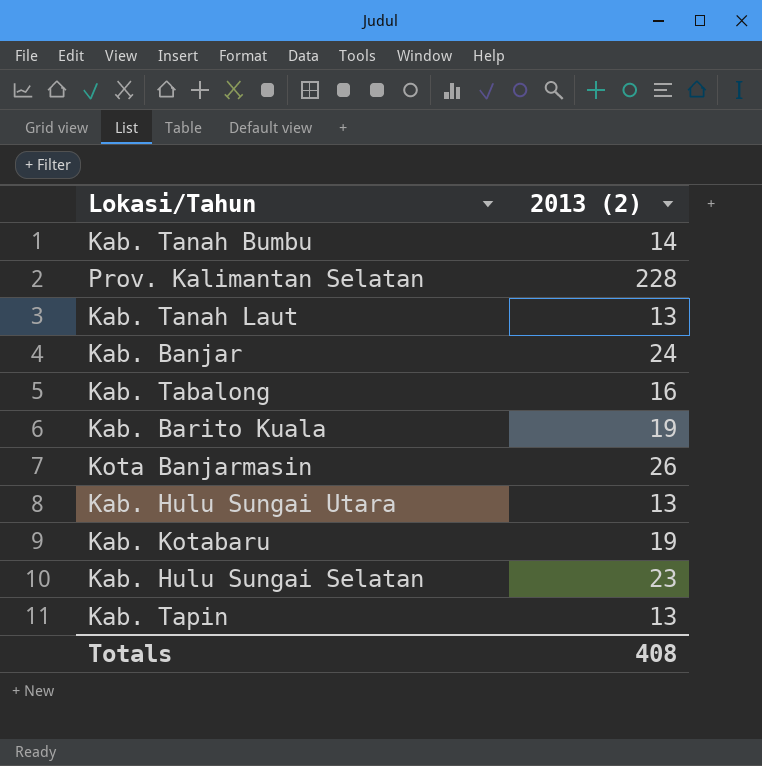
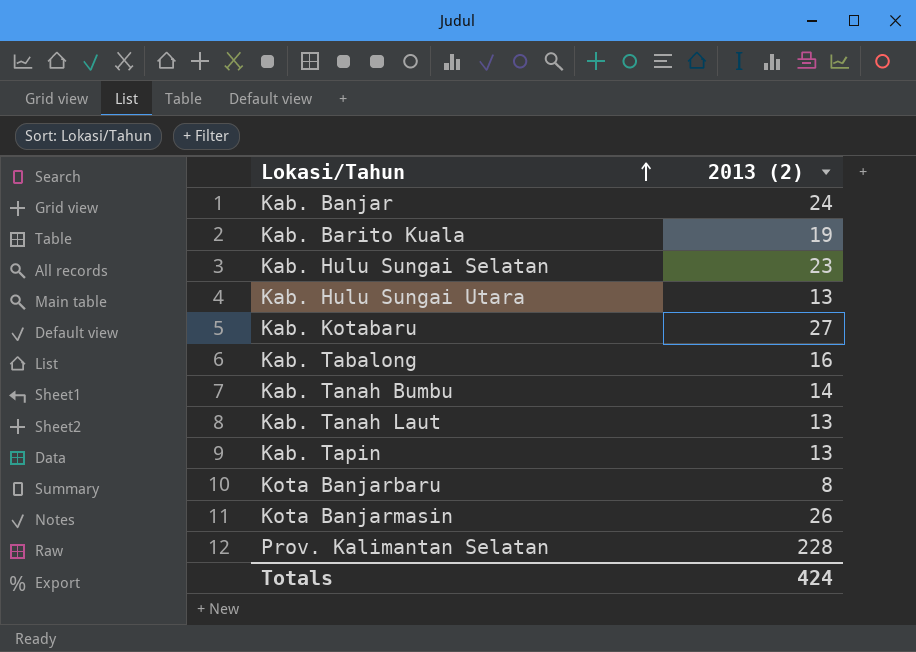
row order: none -> Lokasi/Tahun ascending
Kab. Kotabaru | 2013 (2): 19 -> 27
row Kota Banjarbaru: none -> 8
Totals | 2013 (2): 408 -> 424

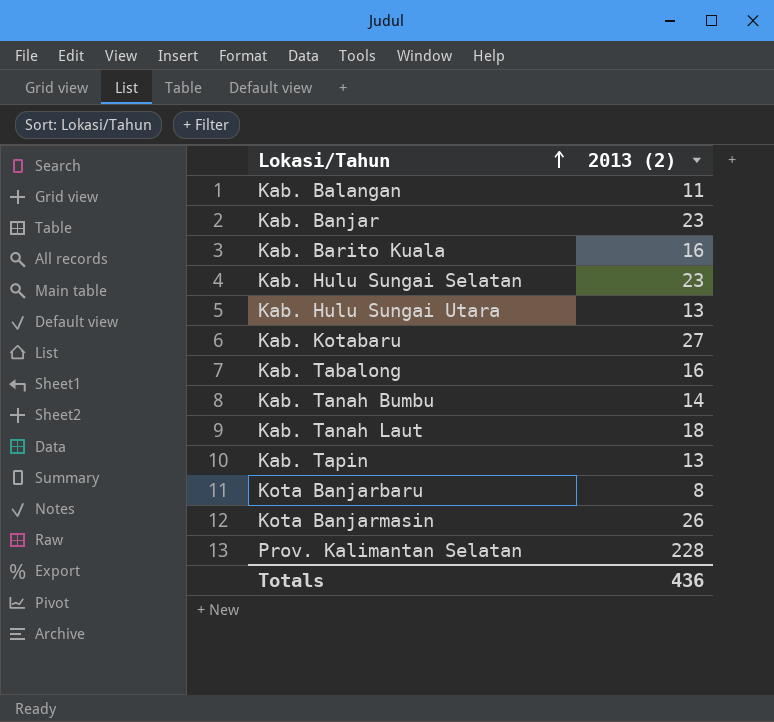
row Kab. Balangan: none -> 11
Kab. Banjar | 2013 (2): 24 -> 23
Kab. Barito Kuala | 2013 (2): 19 -> 16
Kab. Tanah Laut | 2013 (2): 13 -> 18
Totals | 2013 (2): 424 -> 436

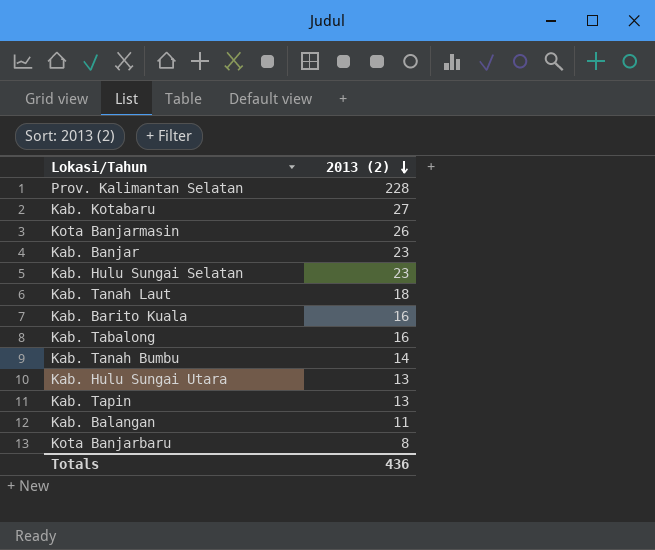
row order: Lokasi/Tahun ascending -> 2013 (2) descending

